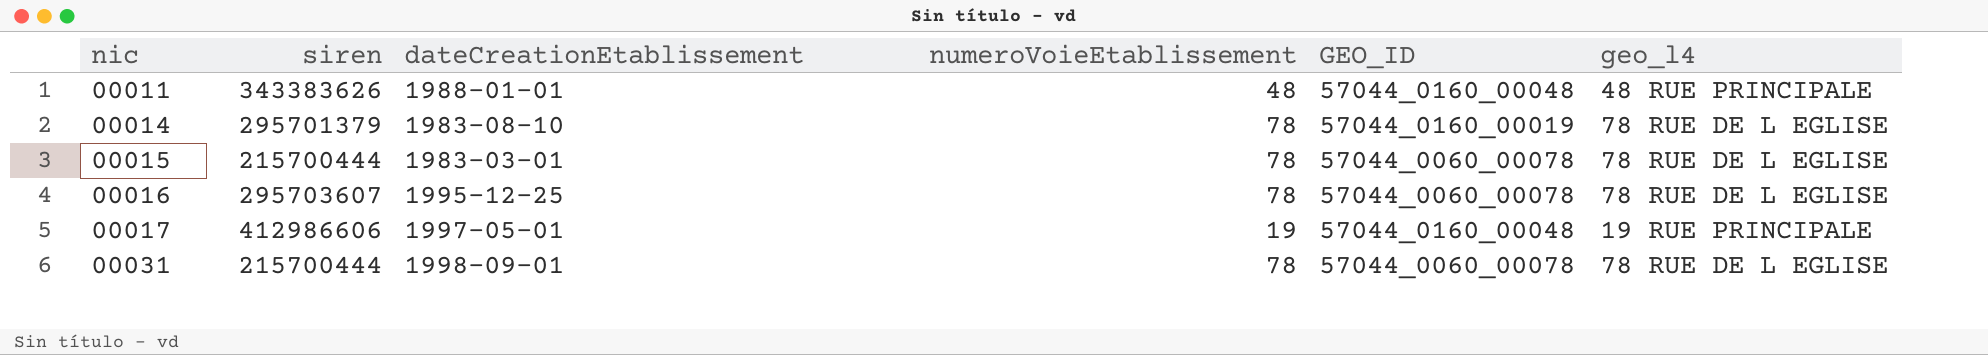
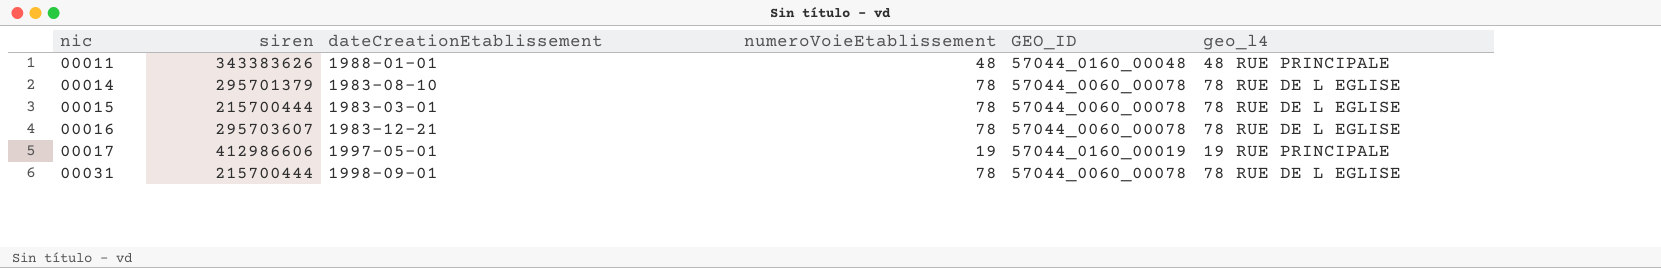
00014 | GEO_ID: 57044_0160_00019 -> 57044_0060_00078
00016 | dateCreationEtablissement: 1995-12-25 -> 1983-12-21
00017 | GEO_ID: 57044_0160_00048 -> 57044_0160_00019

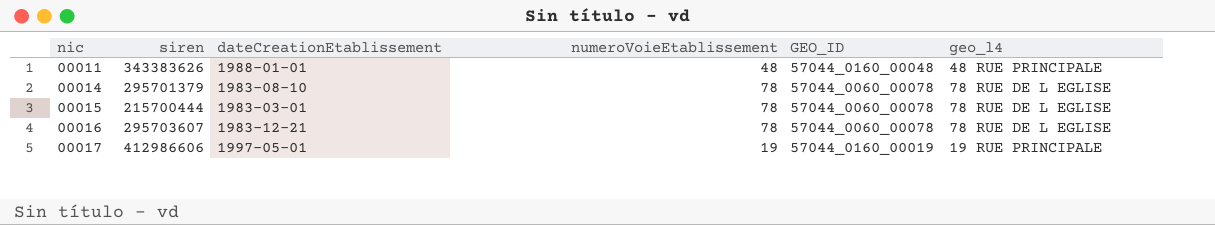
row 00031: 215700444 | 1998-09-01 | 78 | 57044_0060_00078 | 78 RUE DE L EGLISE -> none

